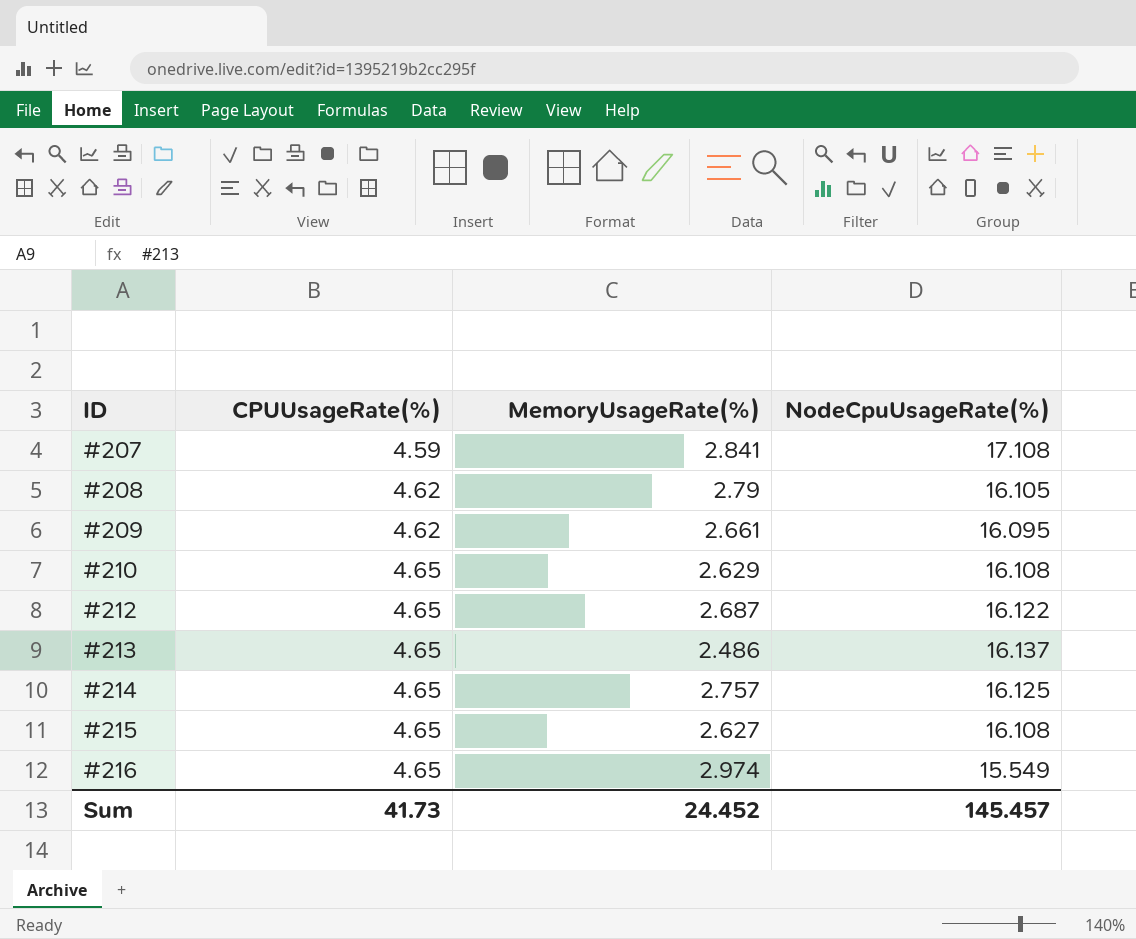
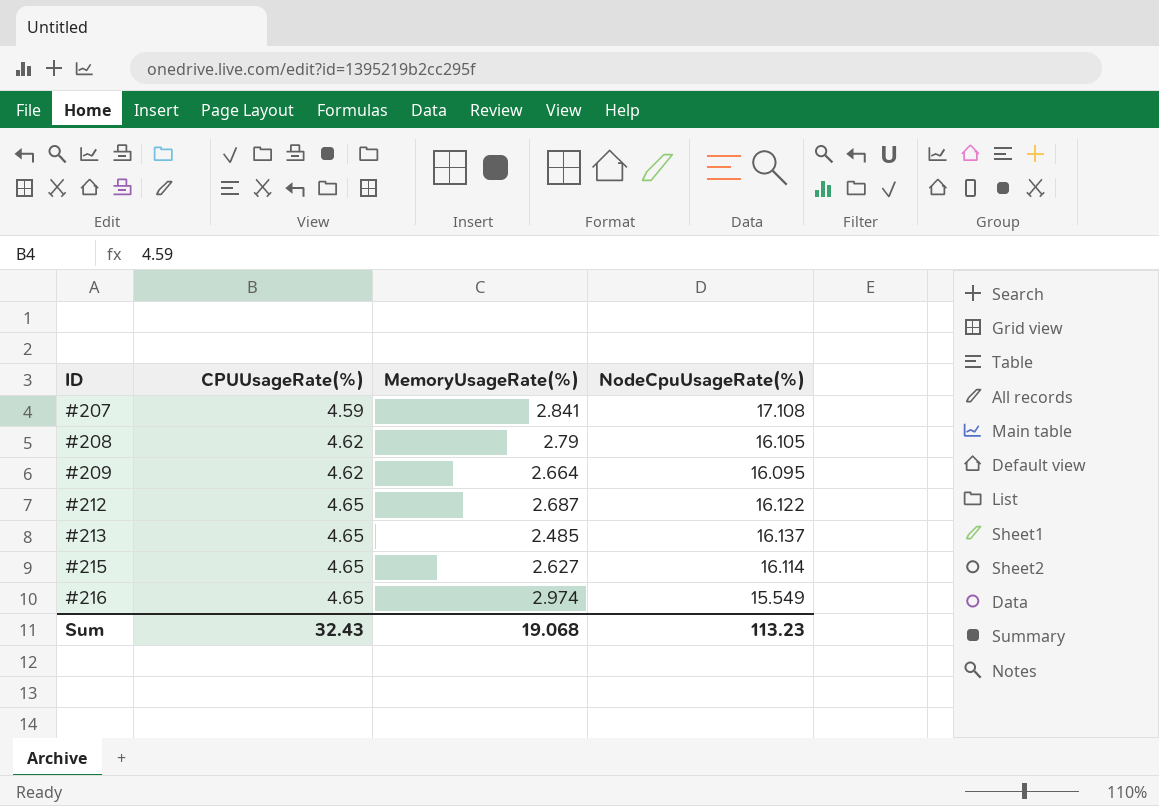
row #210: 4.65 | 2.629 | 16.108 -> none
row #214: 4.65 | 2.757 | 16.125 -> none
#209 | MemoryUsageRate(%): 2.661 -> 2.664
#213 | MemoryUsageRate(%): 2.486 -> 2.485
#215 | NodeCpuUsageRate(%): 16.108 -> 16.114
Sum | CPUUsageRate(%): 41.73 -> 32.43
Sum | MemoryUsageRate(%): 24.452 -> 19.068
Sum | NodeCpuUsageRate(%): 145.457 -> 113.23

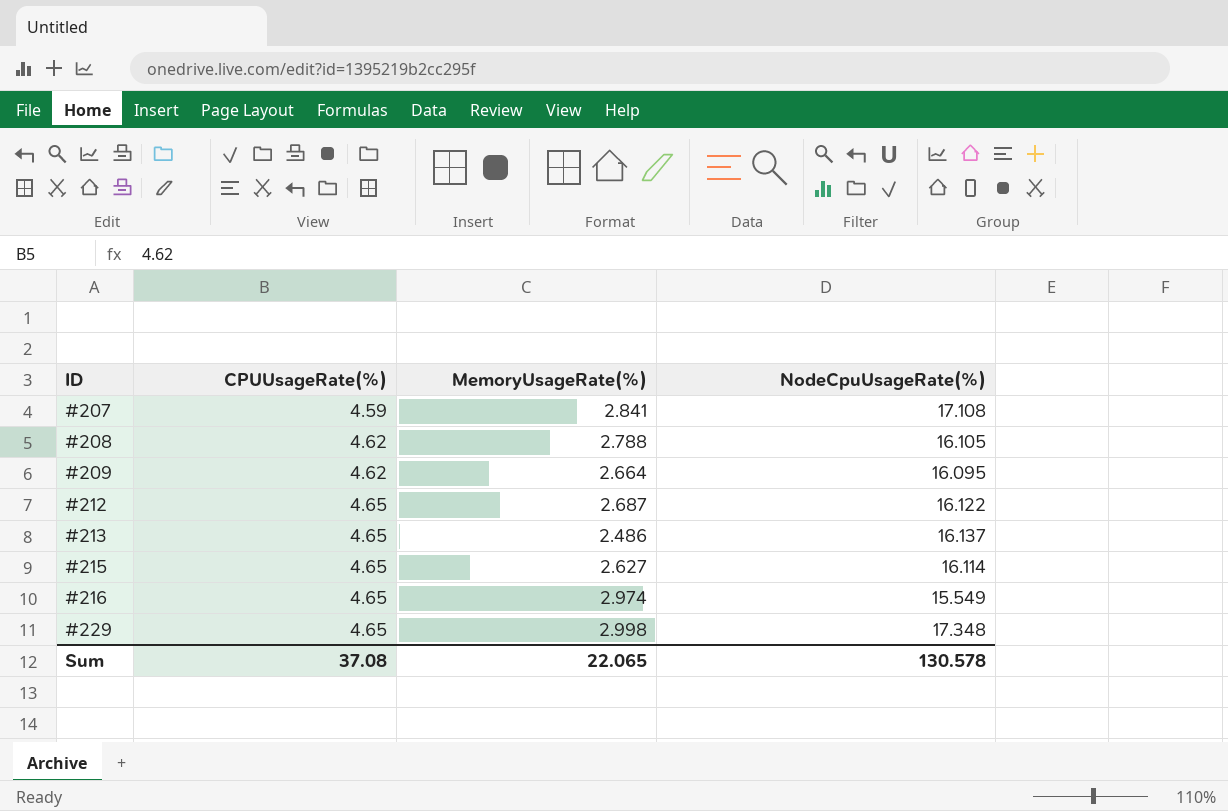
#208 | MemoryUsageRate(%): 2.79 -> 2.788
#213 | MemoryUsageRate(%): 2.485 -> 2.486
row #229: none -> 4.65 | 2.998 | 17.348
Sum | CPUUsageRate(%): 32.43 -> 37.08
Sum | MemoryUsageRate(%): 19.068 -> 22.065
Sum | NodeCpuUsageRate(%): 113.23 -> 130.578

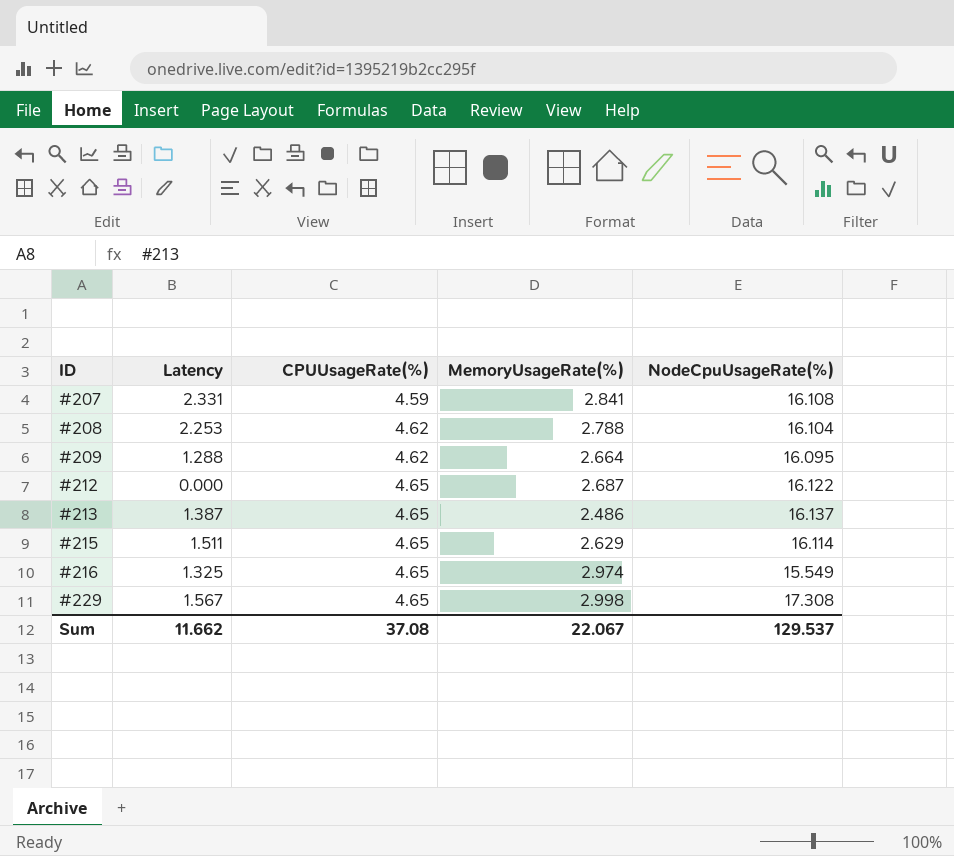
column Latency | position: none -> 2
#207 | NodeCpuUsageRate(%): 17.108 -> 16.108
#208 | NodeCpuUsageRate(%): 16.105 -> 16.104
#215 | MemoryUsageRate(%): 2.627 -> 2.629
#229 | NodeCpuUsageRate(%): 17.348 -> 17.308
Sum | MemoryUsageRate(%): 22.065 -> 22.067
Sum | NodeCpuUsageRate(%): 130.578 -> 129.537

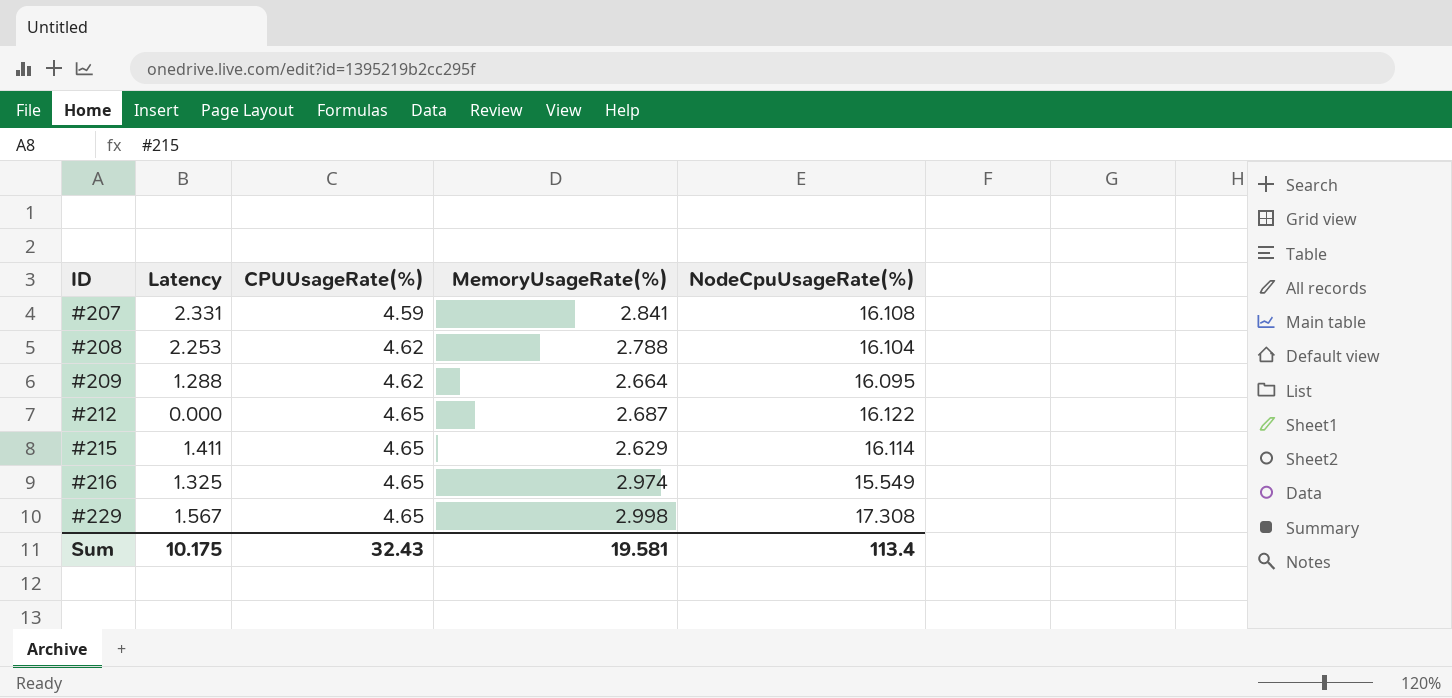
row #213: 1.387 | 4.65 | 2.486 | 16.137 -> none
#215 | Latency: 1.511 -> 1.411
Sum | Latency: 11.662 -> 10.175
Sum | CPUUsageRate(%): 37.08 -> 32.43
Sum | MemoryUsageRate(%): 22.067 -> 19.581
Sum | NodeCpuUsageRate(%): 129.537 -> 113.4

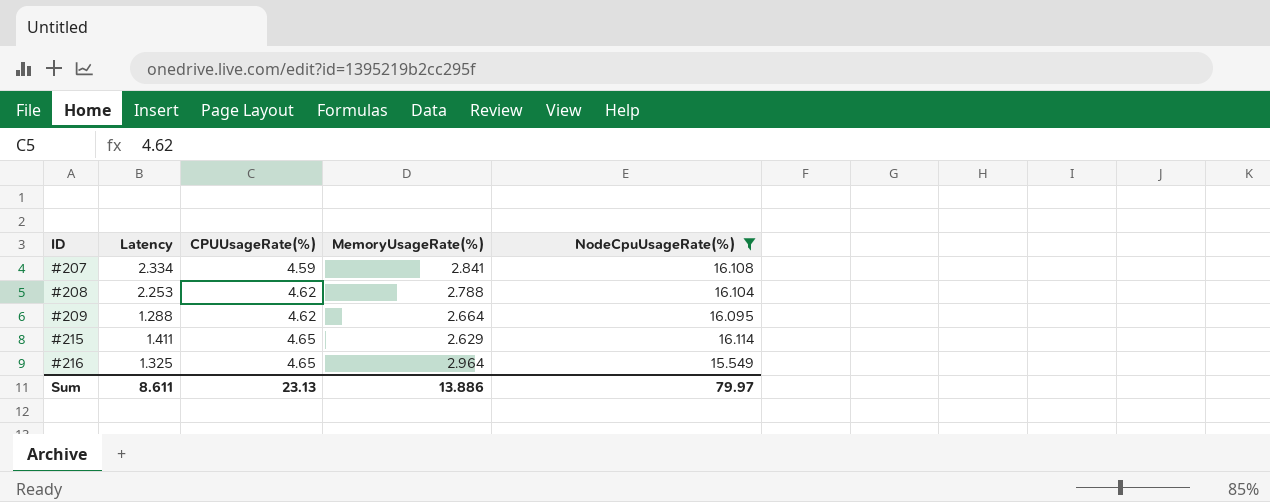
filter: none -> NodeCpuUsageRate(%) <= 16.114
#207 | Latency: 2.331 -> 2.334
#216 | MemoryUsageRate(%): 2.974 -> 2.964
Sum | Latency: 10.175 -> 8.611
Sum | CPUUsageRate(%): 32.43 -> 23.13
Sum | MemoryUsageRate(%): 19.581 -> 13.886
Sum | NodeCpuUsageRate(%): 113.4 -> 79.97

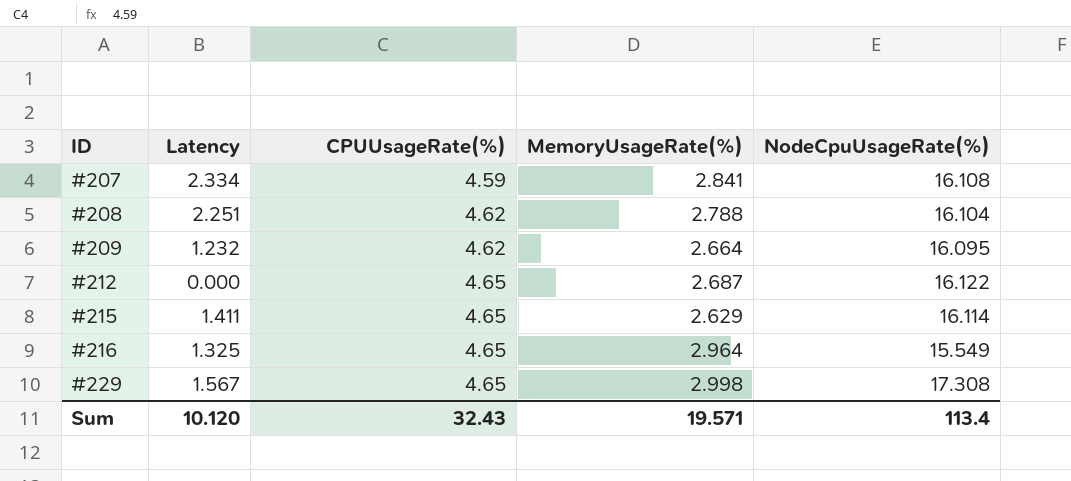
filter: NodeCpuUsageRate(%) <= 16.114 -> none
#208 | Latency: 2.253 -> 2.251
#209 | Latency: 1.288 -> 1.232
Sum | Latency: 8.611 -> 10.120
Sum | CPUUsageRate(%): 23.13 -> 32.43
Sum | MemoryUsageRate(%): 13.886 -> 19.571
Sum | NodeCpuUsageRate(%): 79.97 -> 113.4

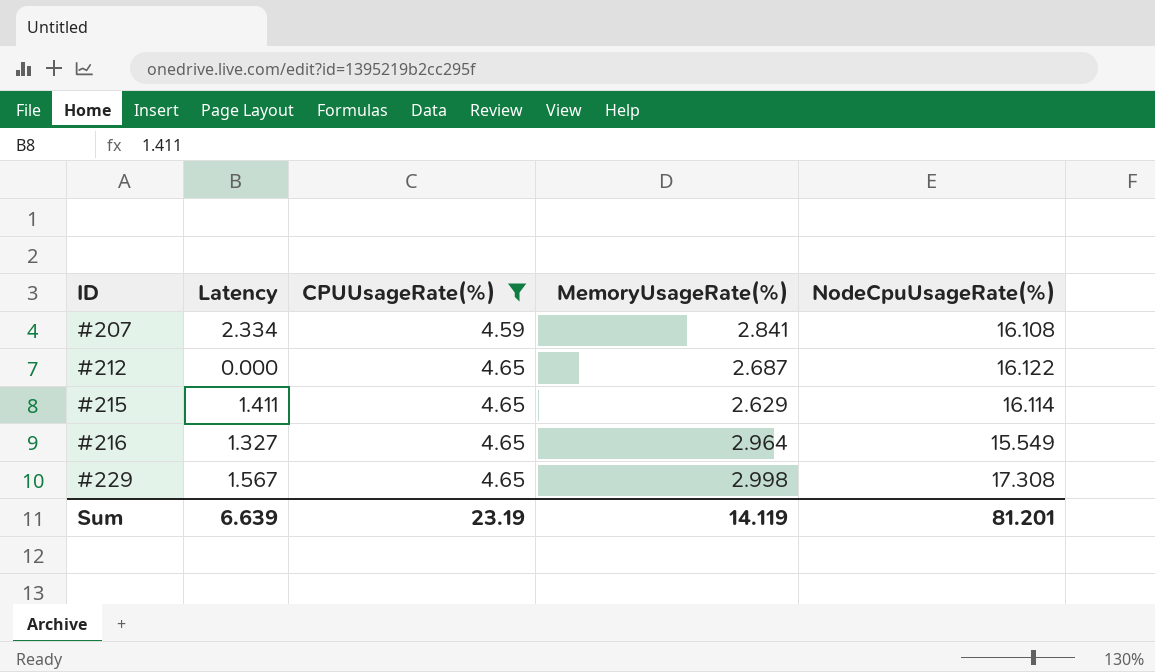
filter: none -> CPUUsageRate(%) != 4.62
#216 | Latency: 1.325 -> 1.327
Sum | Latency: 10.120 -> 6.639
Sum | CPUUsageRate(%): 32.43 -> 23.19
Sum | MemoryUsageRate(%): 19.571 -> 14.119
Sum | NodeCpuUsageRate(%): 113.4 -> 81.201

